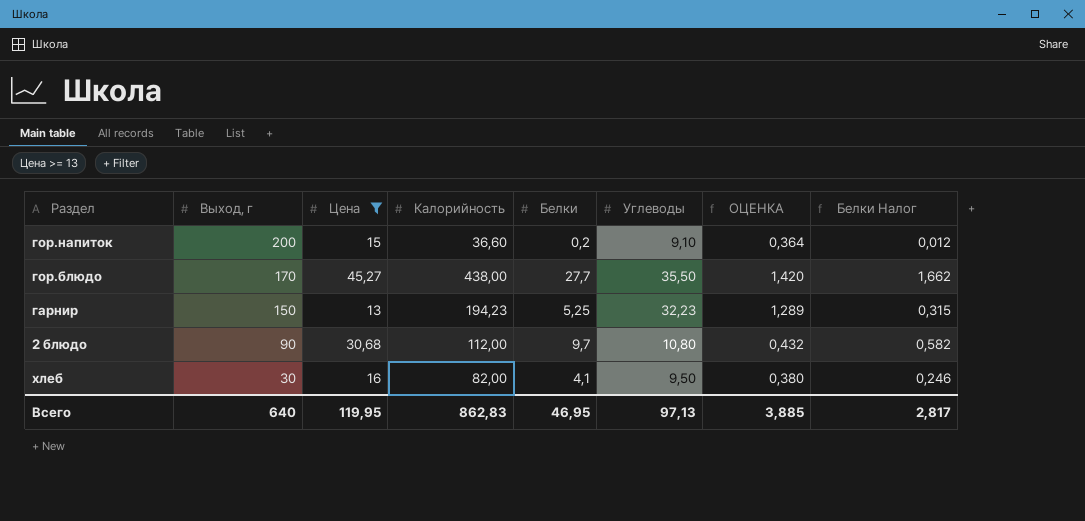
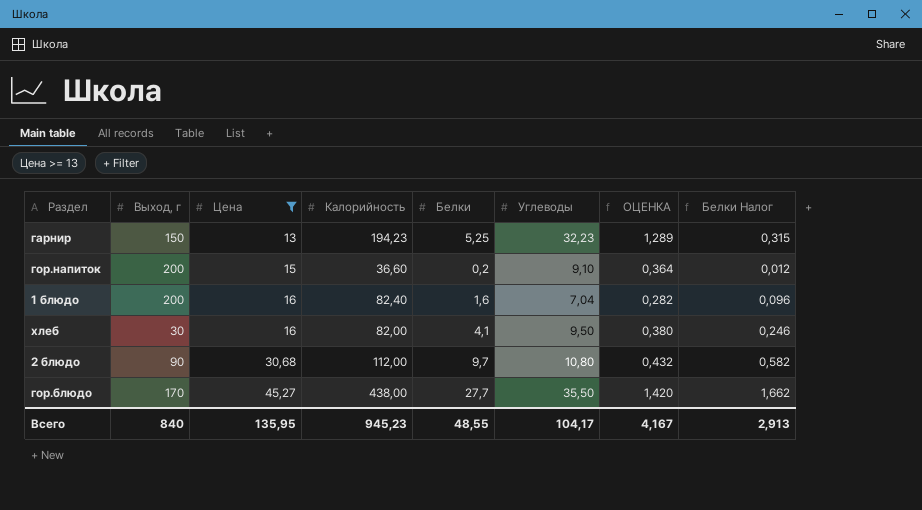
row order: Выход, г descending -> Цена ascending
row 1 блюдо: none -> 200 | 16 | 82,40 | 1,6 | 7,04 | 0,282 | 0,096
Всего | Выход, г: 640 -> 840
Всего | Цена: 119,95 -> 135,95
Всего | Калорийность: 862,83 -> 945,23
Всего | Белки: 46,95 -> 48,55
Всего | Углеводы: 97,13 -> 104,17
Всего | ОЦЕНКА: 3,885 -> 4,167
Всего | Белки Налог: 2,817 -> 2,913

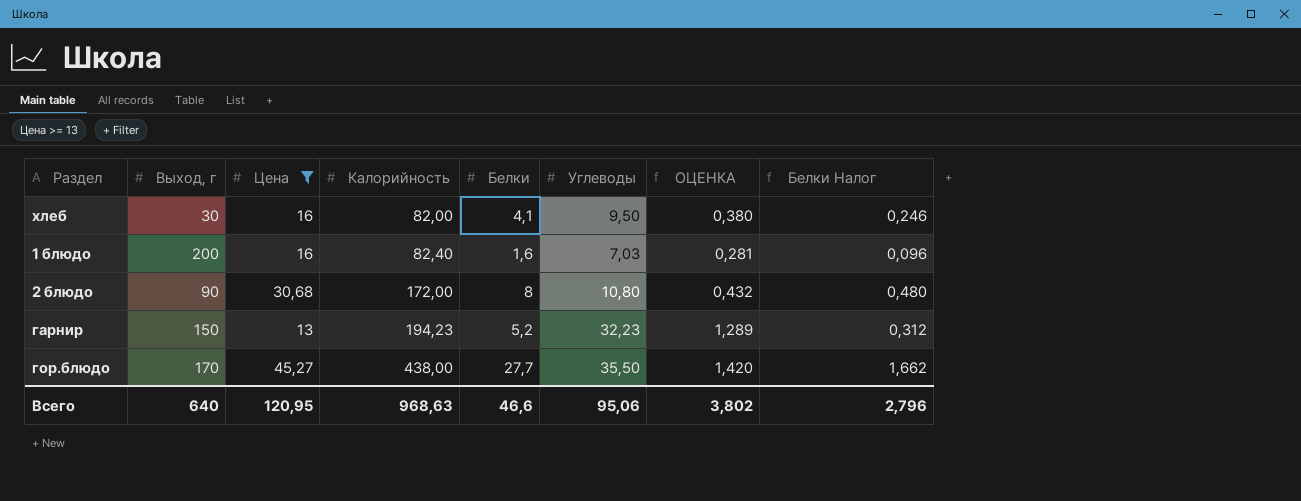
row order: Цена ascending -> Калорийность ascending
row гор.напиток: 200 | 15 | 36,60 | 0,2 | 9,10 | 0,364 | 0,012 -> none
1 блюдо | Углеводы: 7,04 -> 7,03
1 блюдо | ОЦЕНКА: 0,282 -> 0,281
2 блюдо | Калорийность: 112,00 -> 172,00
2 блюдо | Белки: 9,7 -> 8
2 блюдо | Белки Налог: 0,582 -> 0,480
гарнир | Белки: 5,25 -> 5,2
гарнир | Белки Налог: 0,315 -> 0,312
Всего | Выход, г: 840 -> 640
Всего | Цена: 135,95 -> 120,95
Всего | Калорийность: 945,23 -> 968,63
Всего | Белки: 48,55 -> 46,6
Всего | Углеводы: 104,17 -> 95,06
Всего | ОЦЕНКА: 4,167 -> 3,802
Всего | Белки Налог: 2,913 -> 2,796

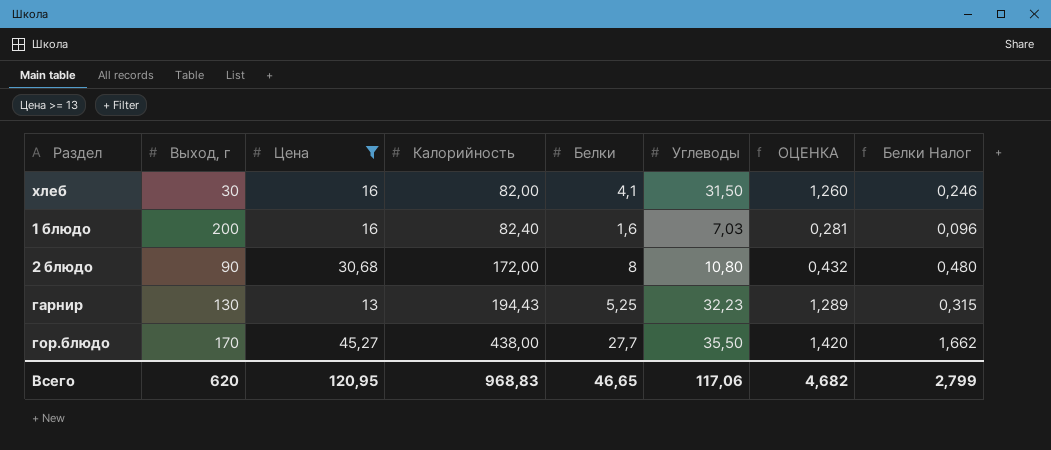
хлеб | Углеводы: 9,50 -> 31,50
хлеб | ОЦЕНКА: 0,380 -> 1,260
гарнир | Выход, г: 150 -> 130
гарнир | Калорийность: 194,23 -> 194,43
гарнир | Белки: 5,2 -> 5,25
гарнир | Белки Налог: 0,312 -> 0,315
Всего | Выход, г: 640 -> 620
Всего | Калорийность: 968,63 -> 968,83
Всего | Белки: 46,6 -> 46,65
Всего | Углеводы: 95,06 -> 117,06
Всего | ОЦЕНКА: 3,802 -> 4,682
Всего | Белки Налог: 2,796 -> 2,799

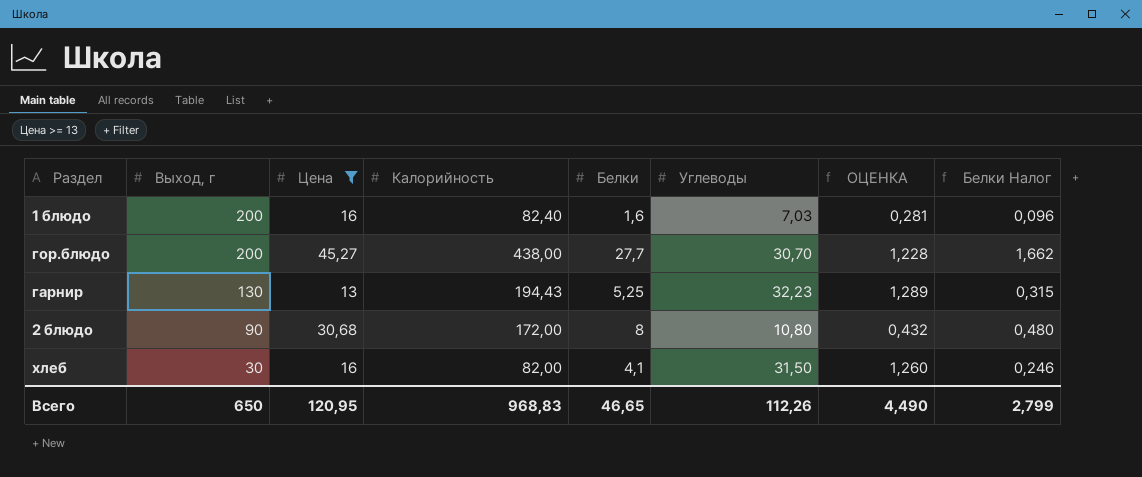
row order: Калорийность ascending -> Выход, г descending
гор.блюдо | Выход, г: 170 -> 200
гор.блюдо | Углеводы: 35,50 -> 30,70
гор.блюдо | ОЦЕНКА: 1,420 -> 1,228
Всего | Выход, г: 620 -> 650
Всего | Углеводы: 117,06 -> 112,26
Всего | ОЦЕНКА: 4,682 -> 4,490

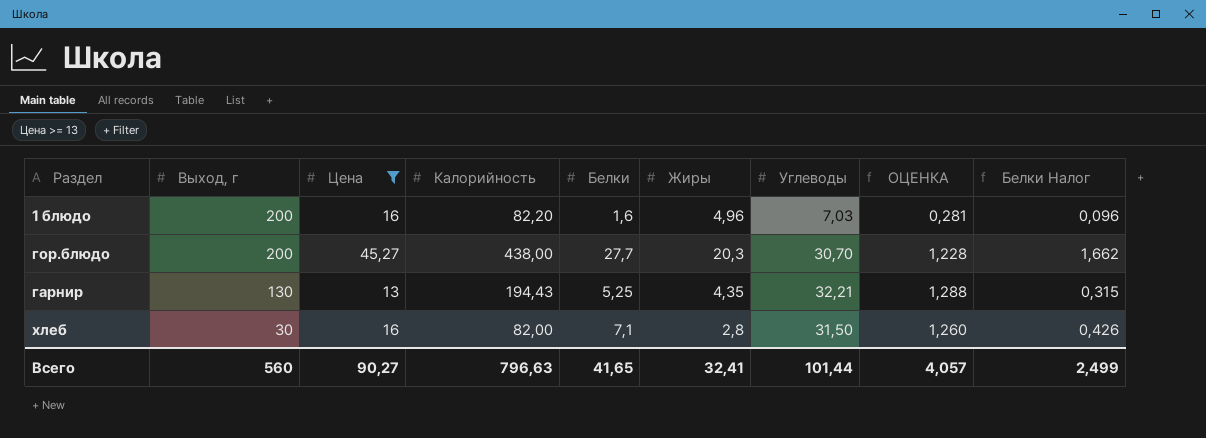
column Жиры | position: none -> 6
row 2 блюдо: 90 | 30,68 | 172,00 | 8 | 10,80 | 0,432 | 0,480 -> none
1 блюдо | Калорийность: 82,40 -> 82,20
гарнир | Углеводы: 32,23 -> 32,21
гарнир | ОЦЕНКА: 1,289 -> 1,288
хлеб | Белки: 4,1 -> 7,1
хлеб | Белки Налог: 0,246 -> 0,426
Всего | Выход, г: 650 -> 560
Всего | Цена: 120,95 -> 90,27
Всего | Калорийность: 968,83 -> 796,63
Всего | Белки: 46,65 -> 41,65
Всего | Углеводы: 112,26 -> 101,44
Всего | ОЦЕНКА: 4,490 -> 4,057
Всего | Белки Налог: 2,799 -> 2,499

